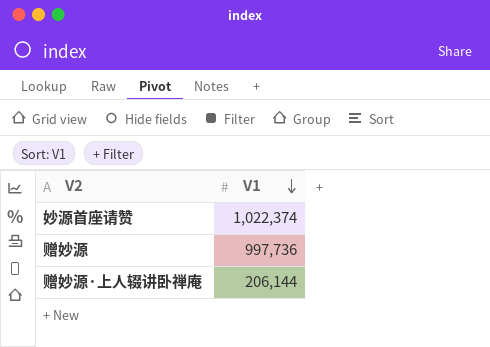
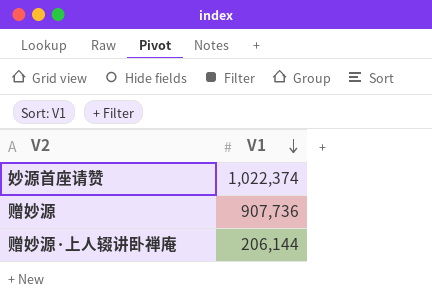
赠妙源 | V1: 997,736 -> 907,736

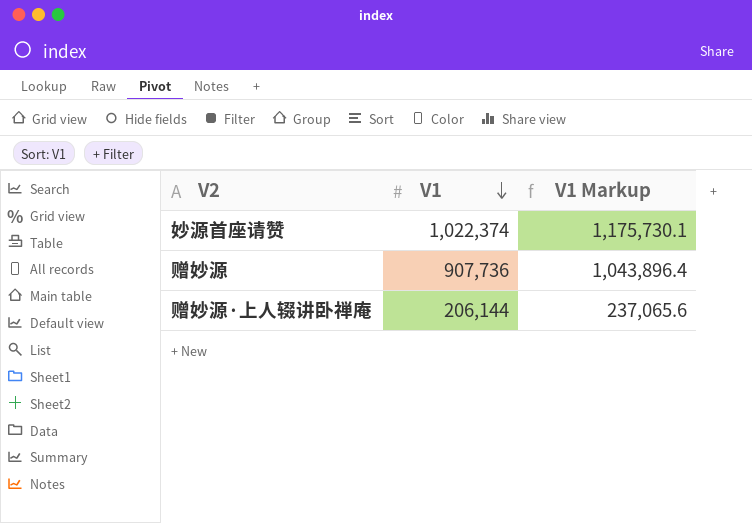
column V1 Markup | formula: none -> [V1] * 1.15

